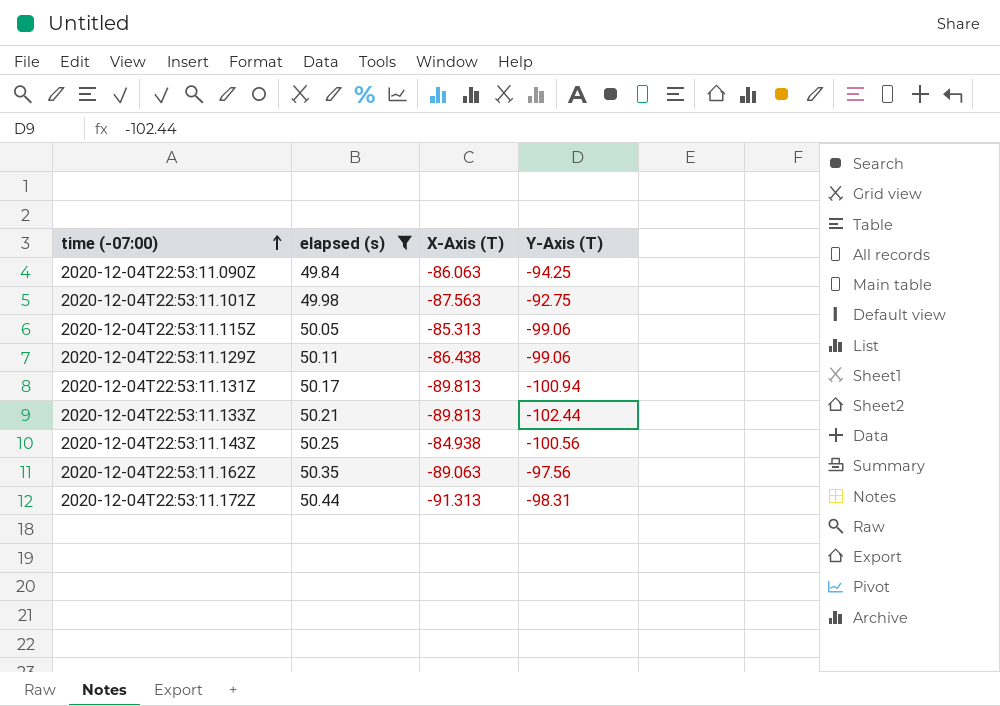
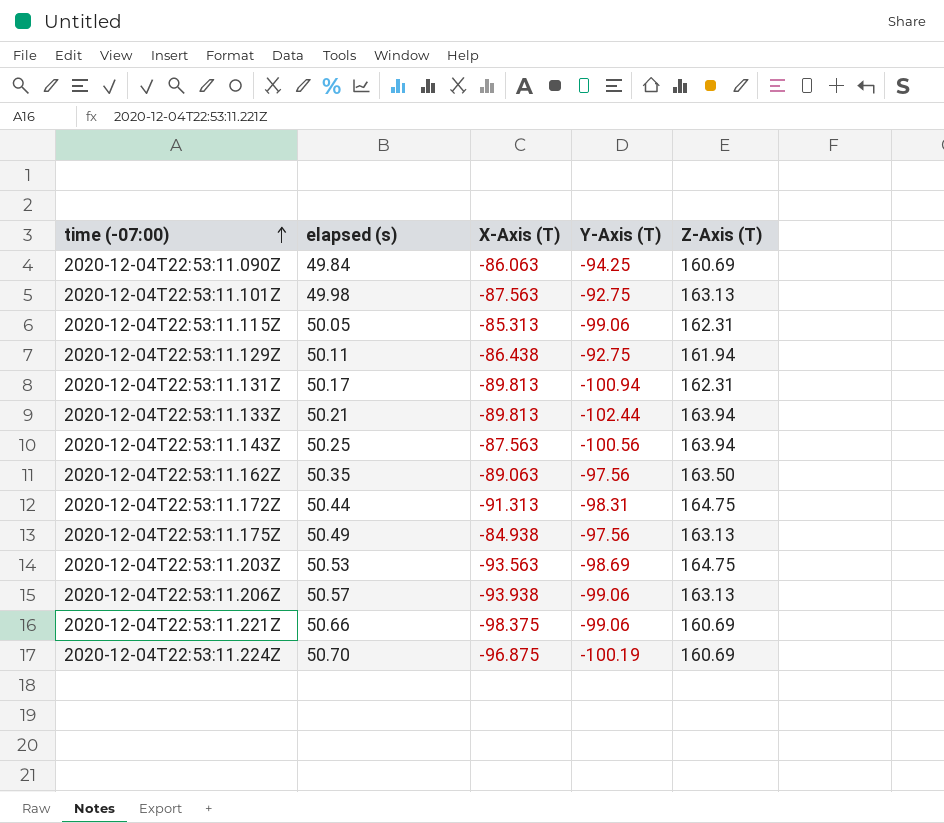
filter: elapsed (s) <= 50.44 -> none
column Z-Axis (T) | position: none -> 5
2020-12-04T22:53:11.129Z | Y-Axis (T): -99.06 -> -92.75
2020-12-04T22:53:11.143Z | X-Axis (T): -84.938 -> -87.563

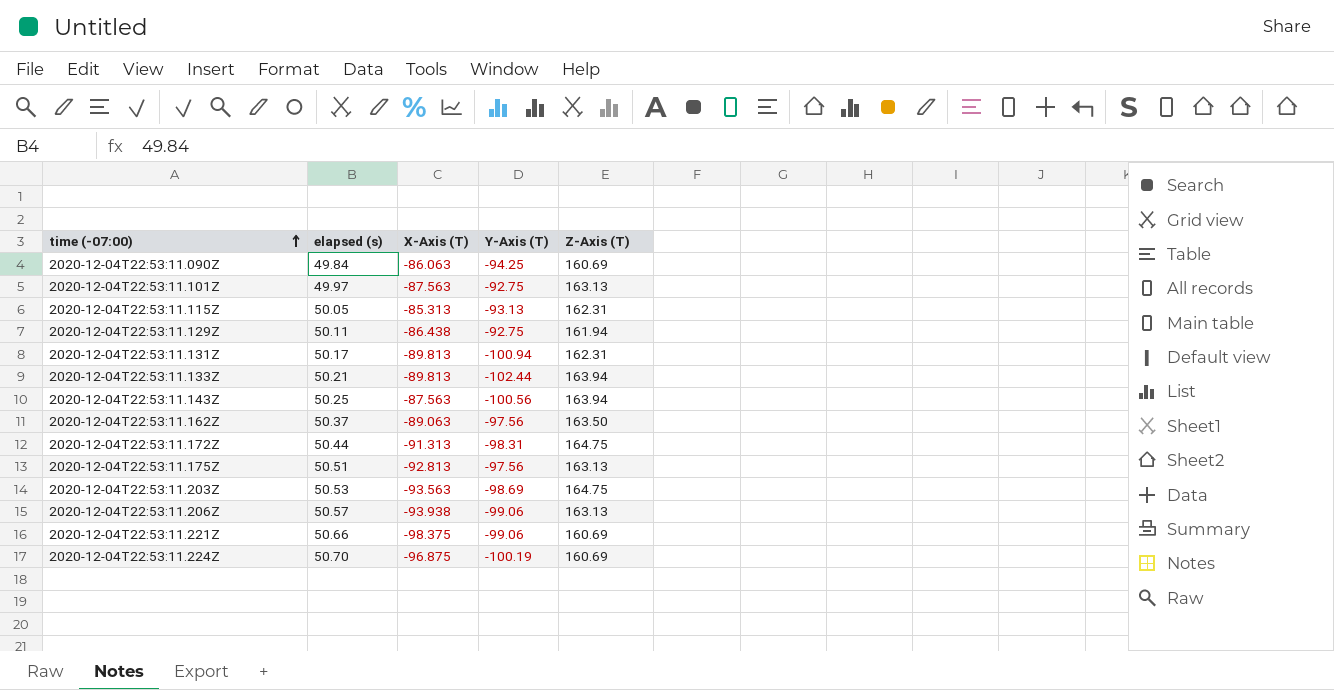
2020-12-04T22:53:11.101Z | elapsed (s): 49.98 -> 49.97
2020-12-04T22:53:11.115Z | Y-Axis (T): -99.06 -> -93.13
2020-12-04T22:53:11.162Z | elapsed (s): 50.35 -> 50.37
2020-12-04T22:53:11.175Z | elapsed (s): 50.49 -> 50.51
2020-12-04T22:53:11.175Z | X-Axis (T): -84.938 -> -92.813

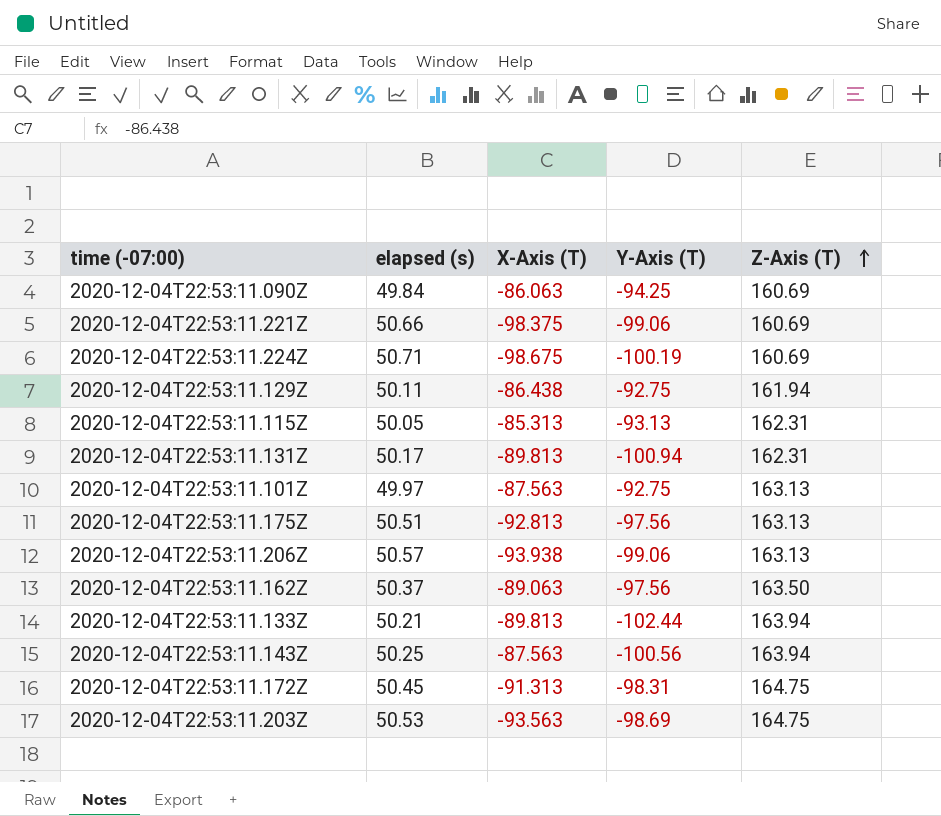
row order: time (-07:00) ascending -> Z-Axis (T) ascending
2020-12-04T22:53:11.224Z | elapsed (s): 50.70 -> 50.71
2020-12-04T22:53:11.224Z | X-Axis (T): -96.875 -> -98.675
2020-12-04T22:53:11.172Z | elapsed (s): 50.44 -> 50.45

